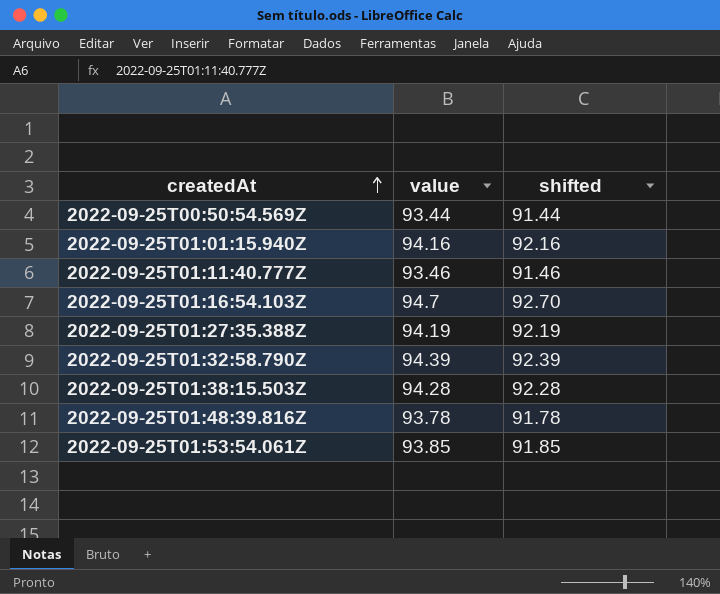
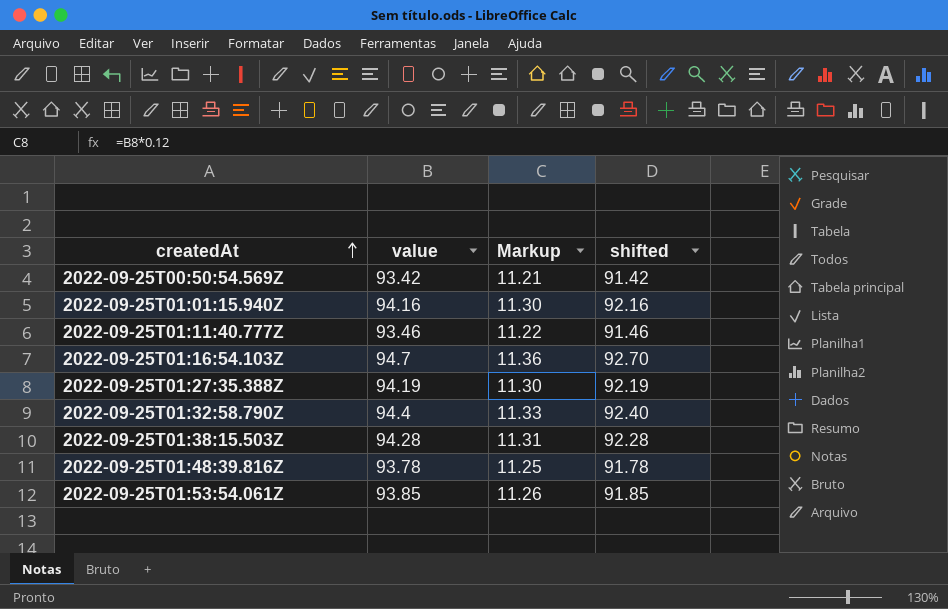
column Markup | formula: none -> [value] * 0.12
2022-09-25T00:50:54.569Z | value: 93.44 -> 93.42
2022-09-25T00:50:54.569Z | shifted: 91.44 -> 91.42
2022-09-25T01:32:58.790Z | value: 94.39 -> 94.4
2022-09-25T01:32:58.790Z | shifted: 92.39 -> 92.40

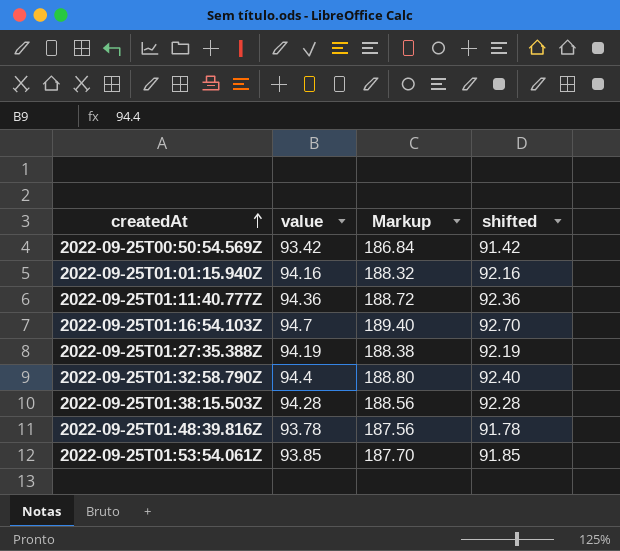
column Markup | formula: [value] * 0.12 -> [value] * 2
2022-09-25T01:11:40.777Z | value: 93.46 -> 94.36
2022-09-25T01:11:40.777Z | shifted: 91.46 -> 92.36

